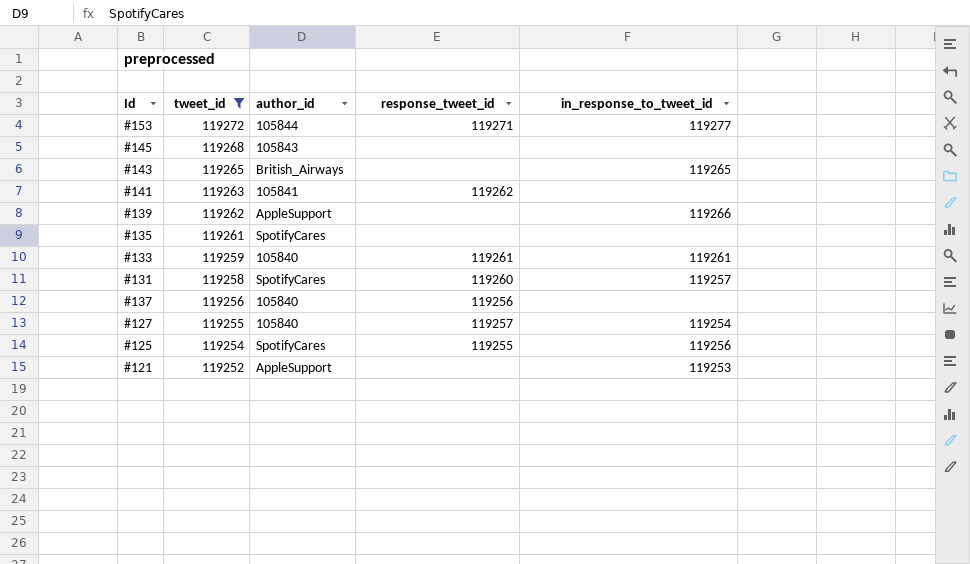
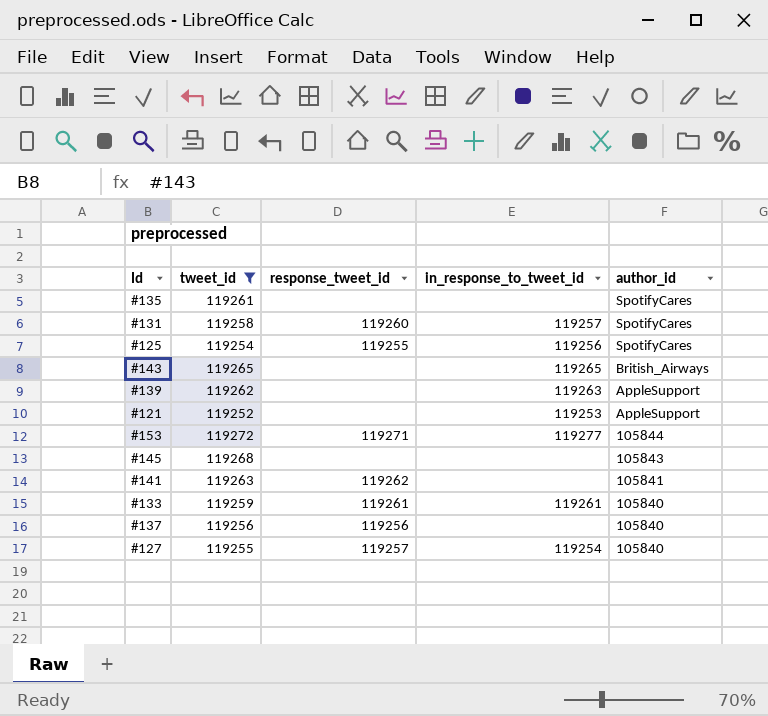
row order: tweet_id descending -> author_id descending
column author_id | position: 3 -> 5
#139 | in_response_to_tweet_id: 119266 -> 119263

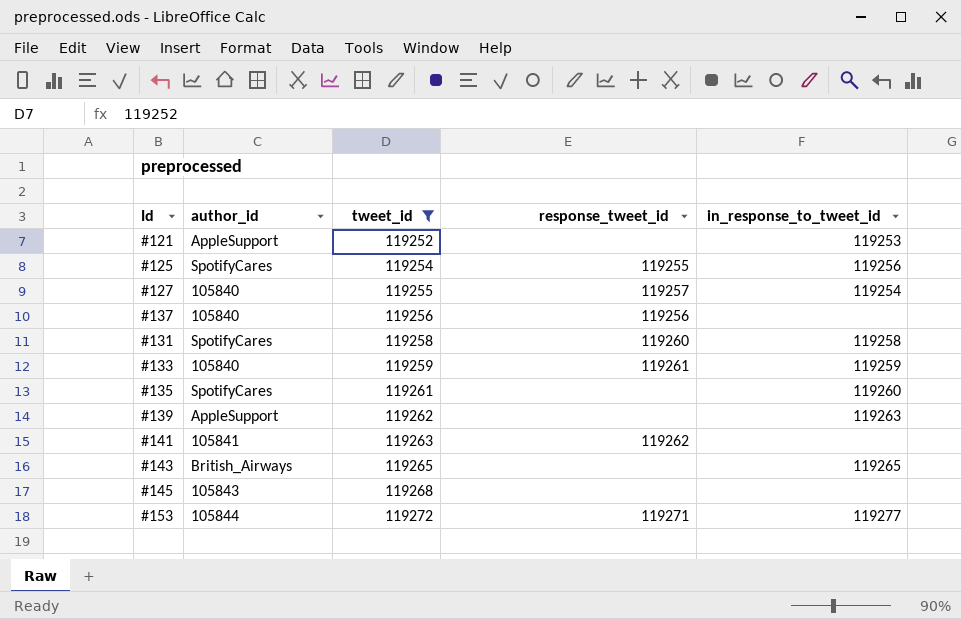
row order: author_id descending -> tweet_id ascending
column author_id | position: 5 -> 2
#131 | in_response_to_tweet_id: 119257 -> 119258
#133 | in_response_to_tweet_id: 119261 -> 119259
#135 | in_response_to_tweet_id: none -> 119260

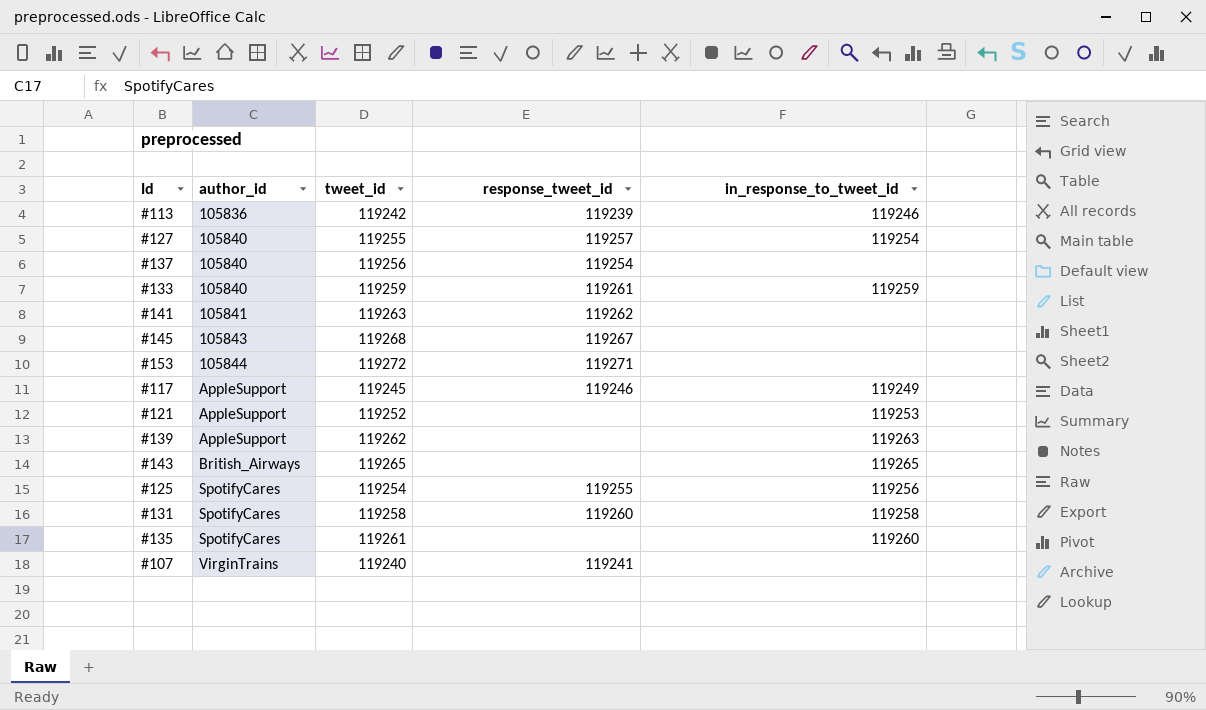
filter: tweet_id >= 119252 -> none
row order: tweet_id ascending -> author_id ascending
#137 | response_tweet_id: 119256 -> 119254
#145 | response_tweet_id: none -> 119267
#153 | in_response_to_tweet_id: 119277 -> none

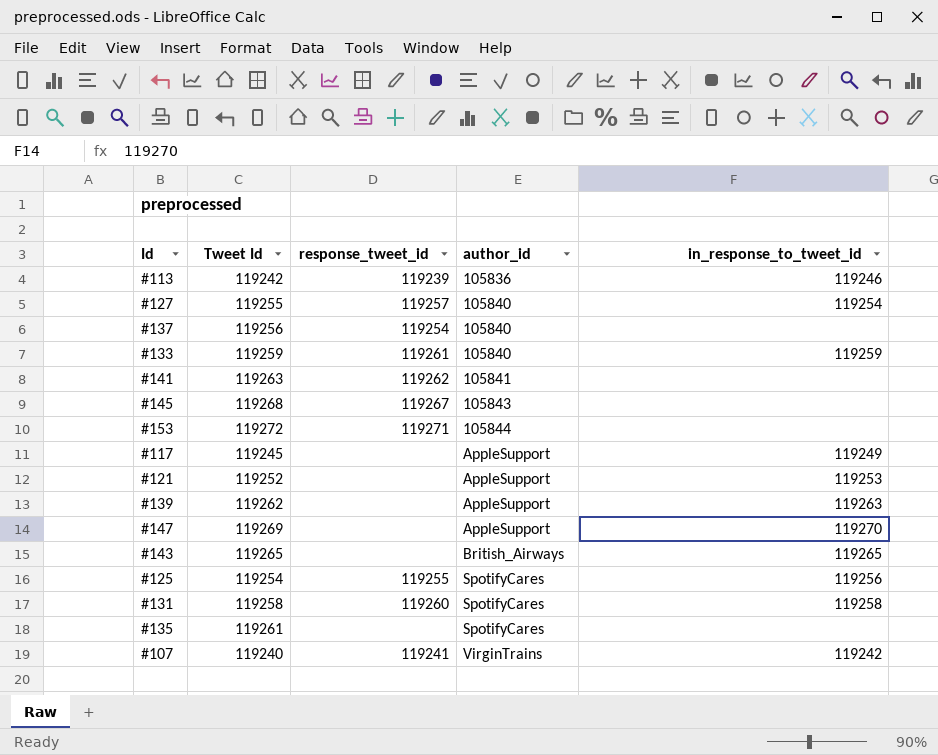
column name: tweet_id -> Tweet Id
column author_id | position: 2 -> 4
#117 | response_tweet_id: 119246 -> none
row #147: none -> 119269 | none | AppleSupport | 119270
#135 | in_response_to_tweet_id: 119260 -> none
#107 | in_response_to_tweet_id: none -> 119242

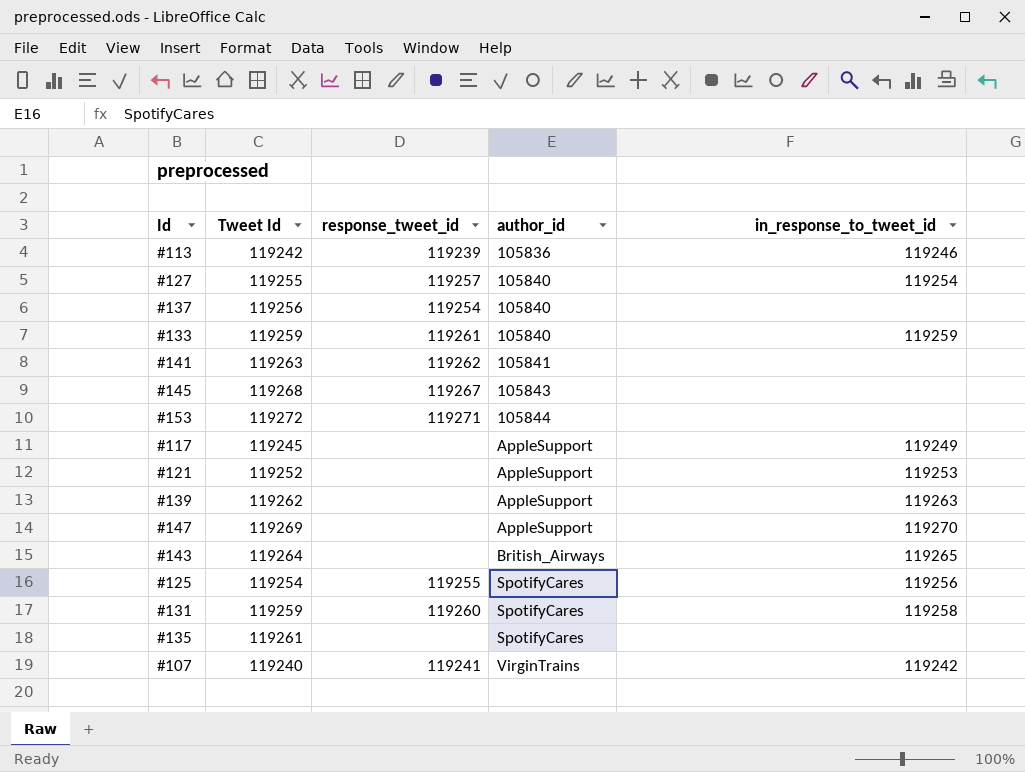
#143 | Tweet Id: 119265 -> 119264
#131 | Tweet Id: 119258 -> 119259

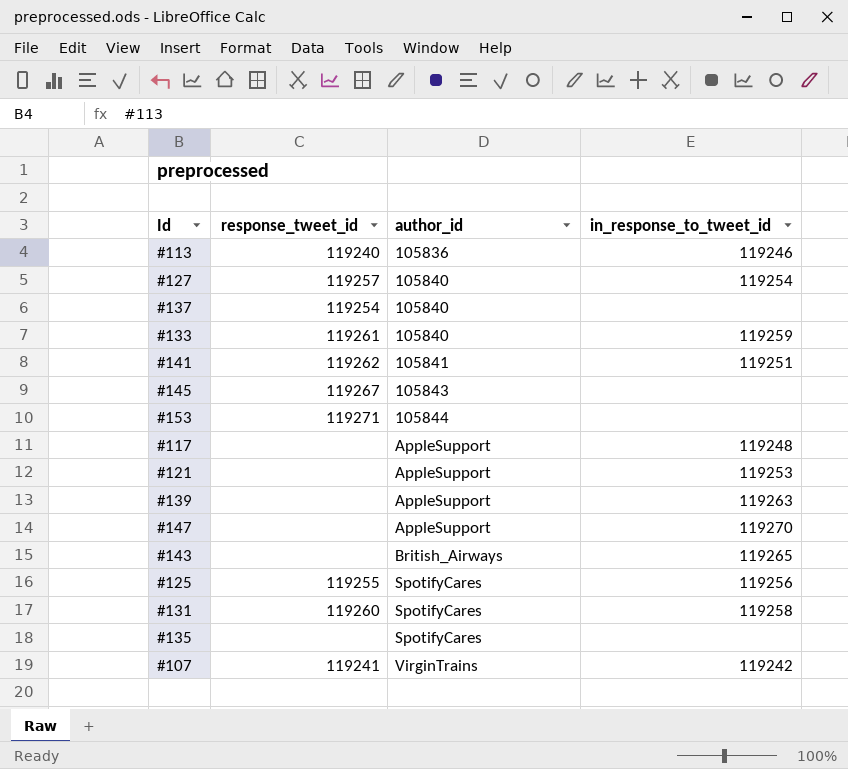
column Tweet Id | position: 2 -> none
#113 | response_tweet_id: 119239 -> 119240
#141 | in_response_to_tweet_id: none -> 119251
#117 | in_response_to_tweet_id: 119249 -> 119248

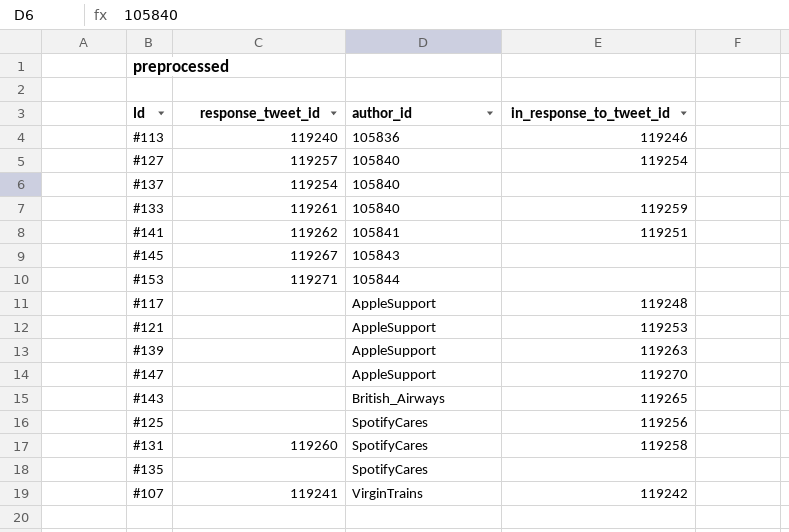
#125 | response_tweet_id: 119255 -> none

